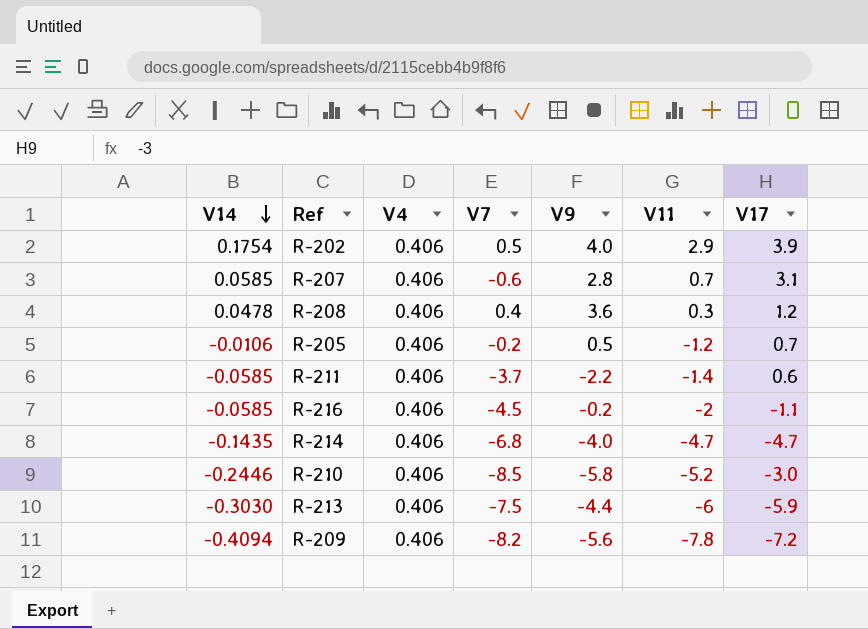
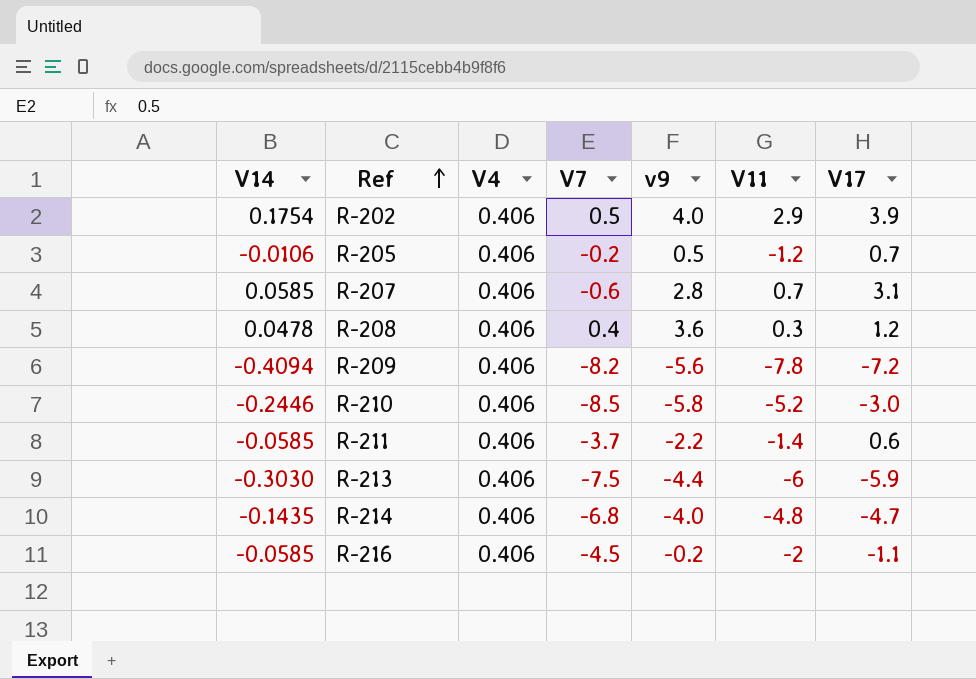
row order: V14 descending -> Ref ascending
column name: V9 -> v9
R-214 | V11: -4.7 -> -4.8

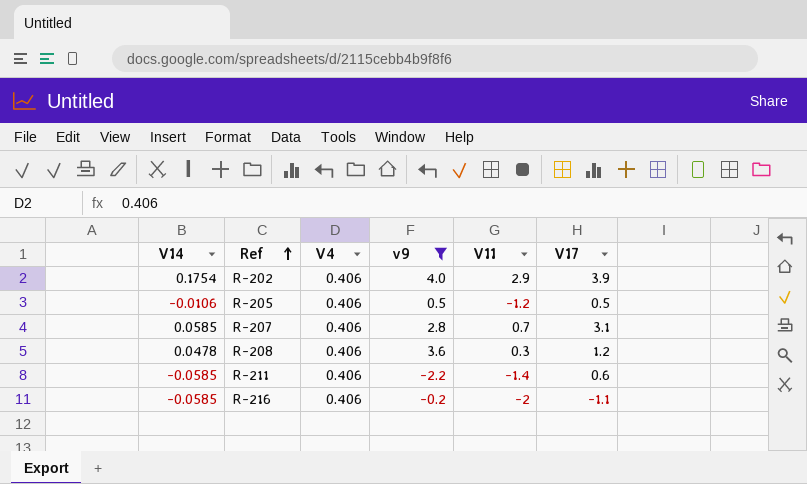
filter: none -> v9 >= -2.2
column V7 | position: 4 -> none
R-205 | V17: 0.7 -> 0.5

